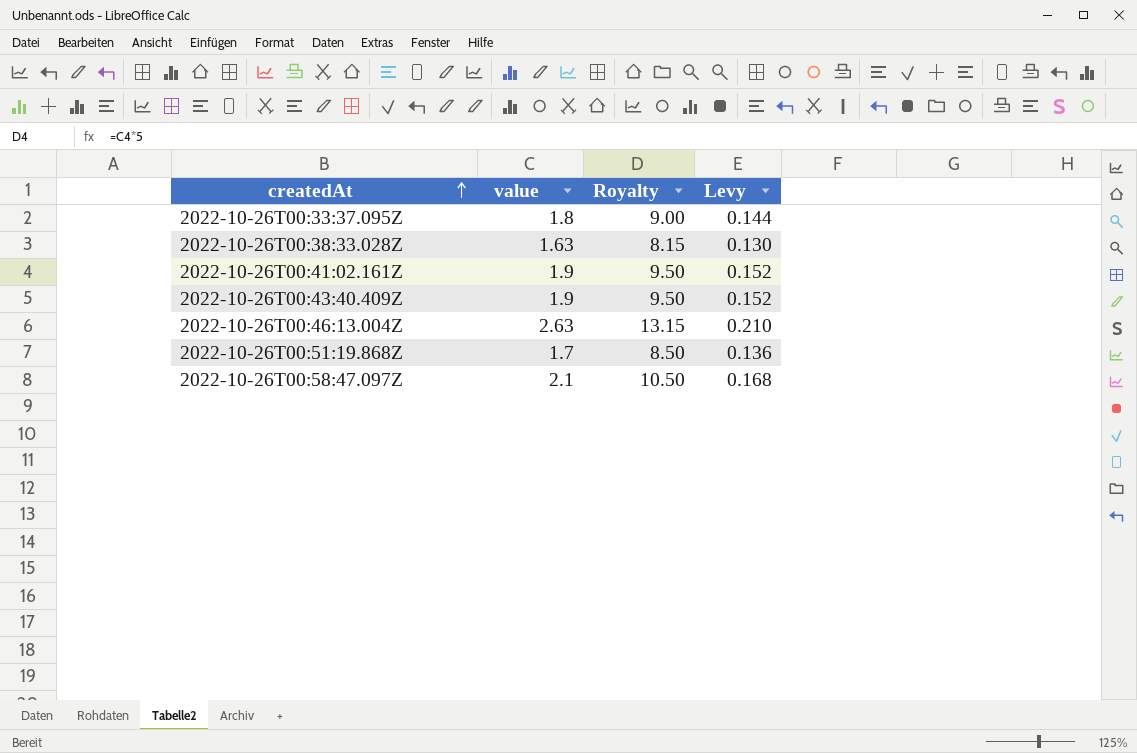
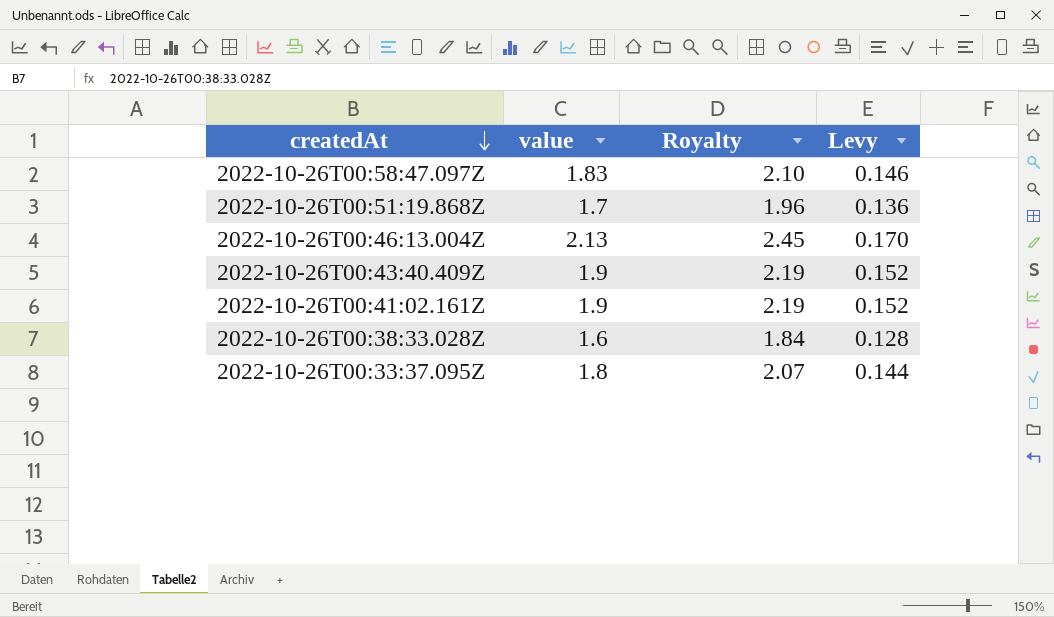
row order: createdAt ascending -> createdAt descending
column Royalty | formula: [value] * 5 -> [value] * 1.15
2022-10-26T00:58:47.097Z | value: 2.1 -> 1.83
2022-10-26T00:58:47.097Z | Levy: 0.168 -> 0.146
2022-10-26T00:46:13.004Z | value: 2.63 -> 2.13
2022-10-26T00:46:13.004Z | Levy: 0.210 -> 0.170
2022-10-26T00:38:33.028Z | value: 1.63 -> 1.6
2022-10-26T00:38:33.028Z | Levy: 0.130 -> 0.128

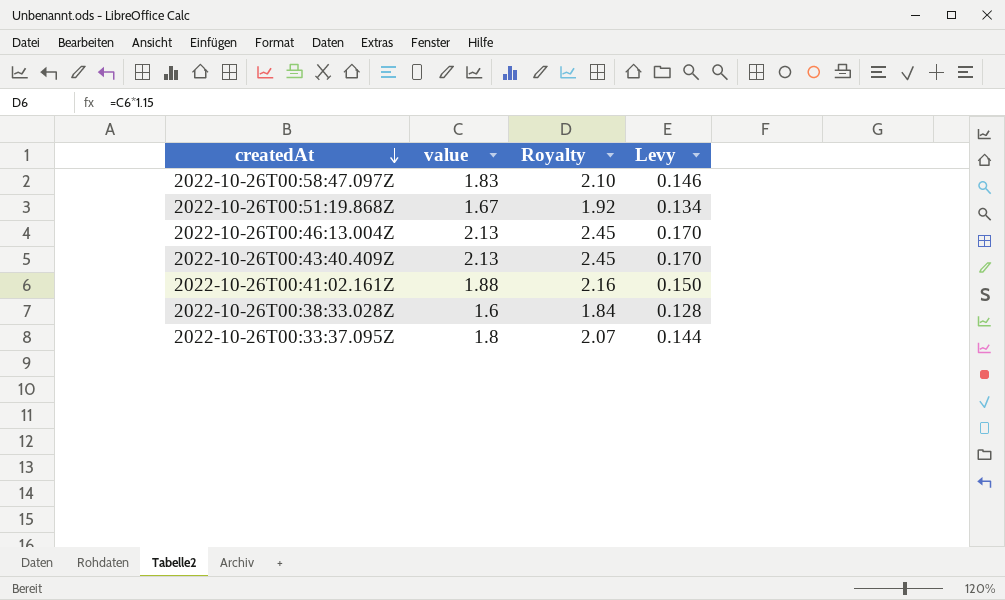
2022-10-26T00:51:19.868Z | value: 1.7 -> 1.67
2022-10-26T00:51:19.868Z | Royalty: 1.96 -> 1.92
2022-10-26T00:51:19.868Z | Levy: 0.136 -> 0.134
2022-10-26T00:43:40.409Z | value: 1.9 -> 2.13
2022-10-26T00:43:40.409Z | Royalty: 2.19 -> 2.45
2022-10-26T00:43:40.409Z | Levy: 0.152 -> 0.170
2022-10-26T00:41:02.161Z | value: 1.9 -> 1.88
2022-10-26T00:41:02.161Z | Royalty: 2.19 -> 2.16
2022-10-26T00:41:02.161Z | Levy: 0.152 -> 0.150

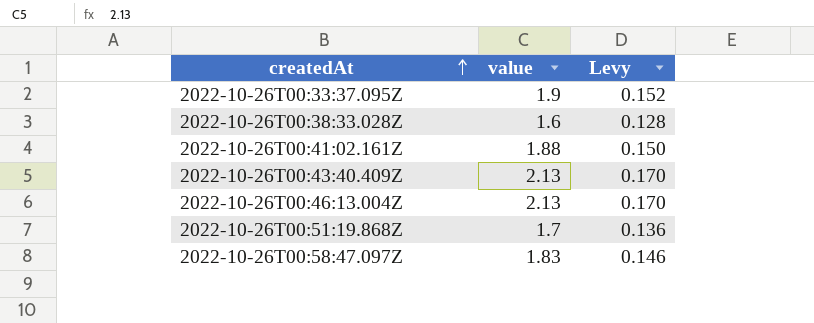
row order: createdAt descending -> createdAt ascending
column Royalty | formula: [value] * 1.15 -> none
2022-10-26T00:33:37.095Z | value: 1.8 -> 1.9
2022-10-26T00:33:37.095Z | Levy: 0.144 -> 0.152
2022-10-26T00:51:19.868Z | value: 1.67 -> 1.7
2022-10-26T00:51:19.868Z | Levy: 0.134 -> 0.136

